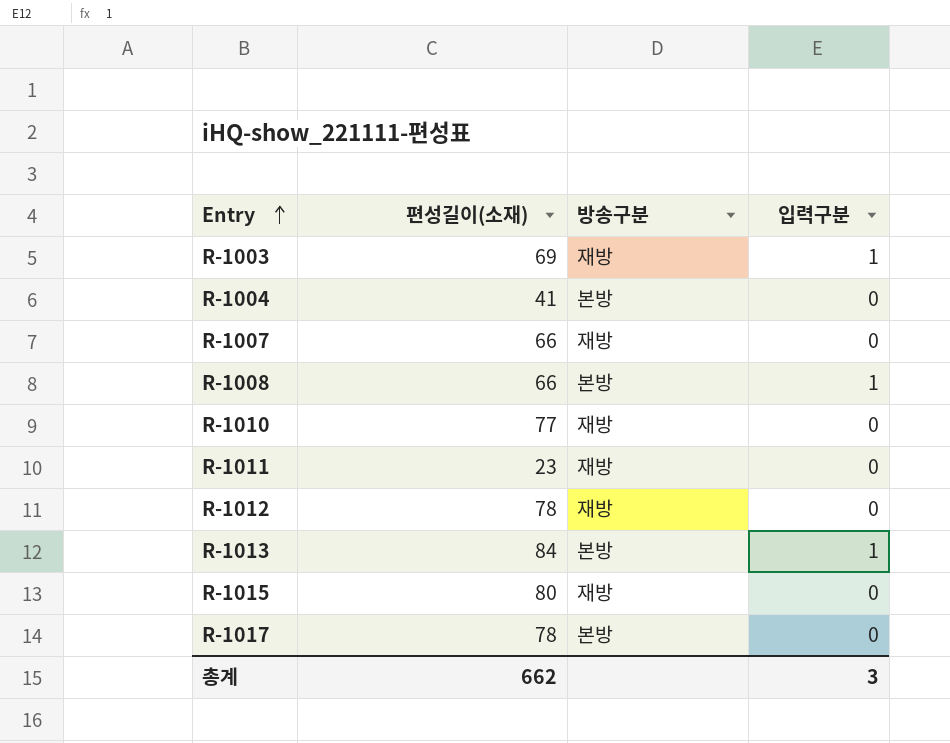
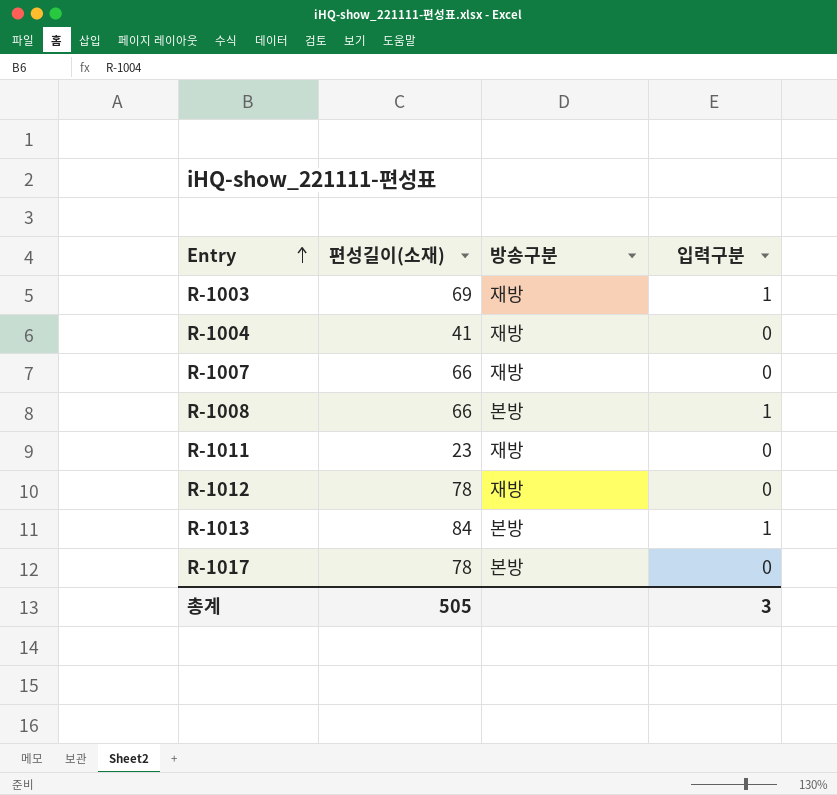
row R-1010: 77 | 재방 | 0 -> none
row R-1015: 80 | 재방 | 0 -> none
R-1004 | 방송구분: 본방 -> 재방
총계 | 편성길이(소재): 662 -> 505

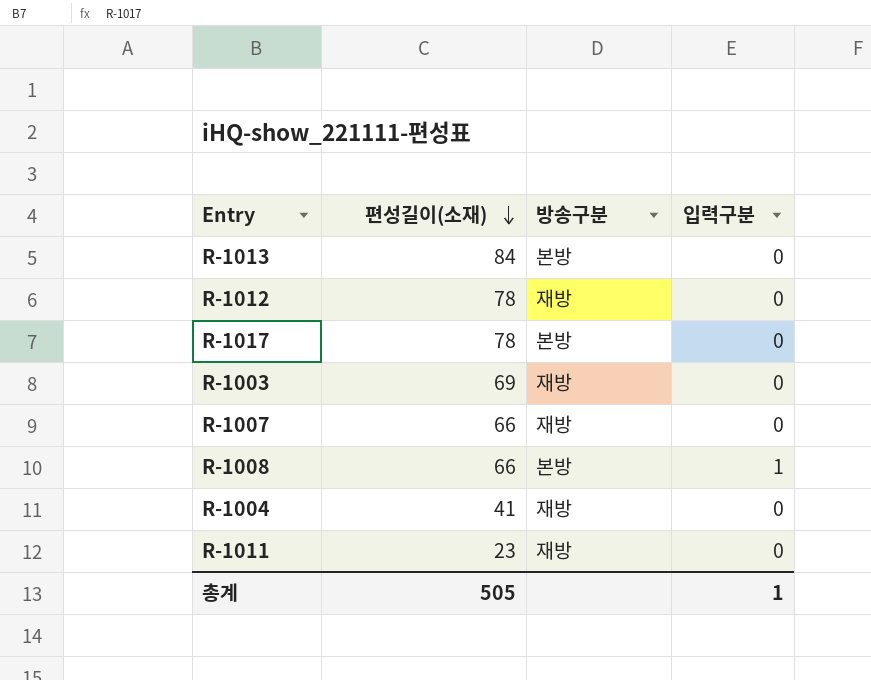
row order: Entry ascending -> 편성길이(소재) descending
R-1013 | 입력구분: 1 -> 0
R-1003 | 입력구분: 1 -> 0
총계 | 입력구분: 3 -> 1

